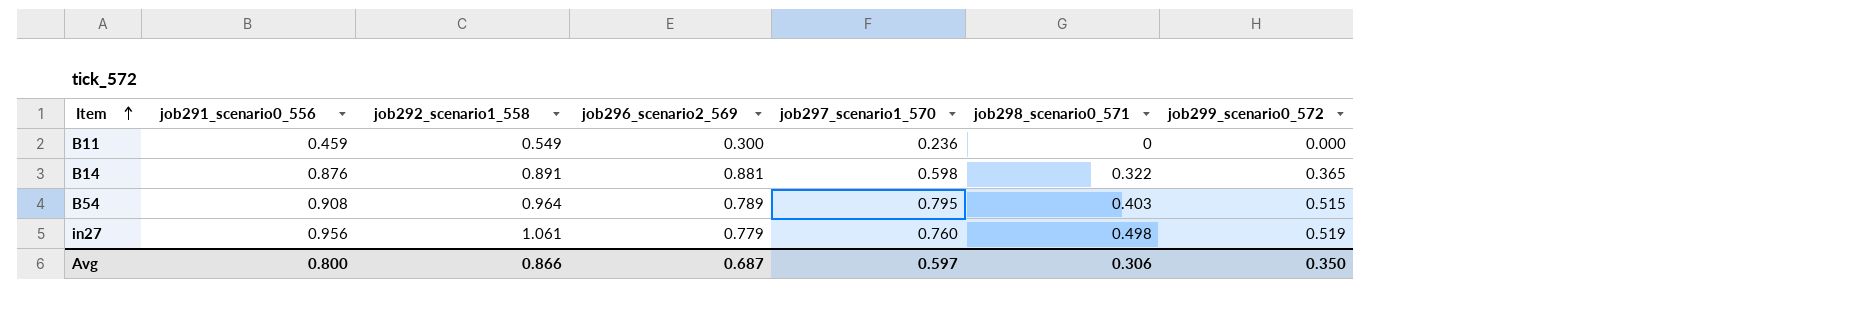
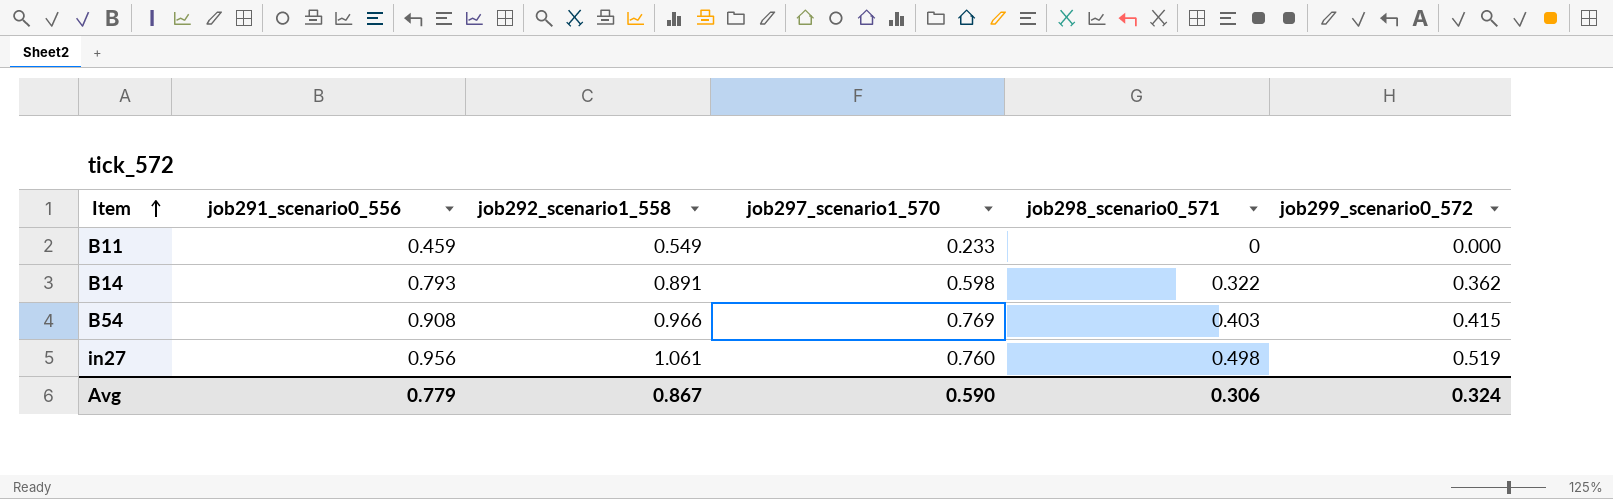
column job296_scenario2_569 | position: 4 -> none
B11 | job297_scenario1_570: 0.236 -> 0.233
B14 | job291_scenario0_556: 0.876 -> 0.793
B14 | job299_scenario0_572: 0.365 -> 0.362
B54 | job292_scenario1_558: 0.964 -> 0.966
B54 | job297_scenario1_570: 0.795 -> 0.769
B54 | job299_scenario0_572: 0.515 -> 0.415
Avg | job291_scenario0_556: 0.800 -> 0.779
Avg | job292_scenario1_558: 0.866 -> 0.867
Avg | job297_scenario1_570: 0.597 -> 0.590
Avg | job299_scenario0_572: 0.350 -> 0.324

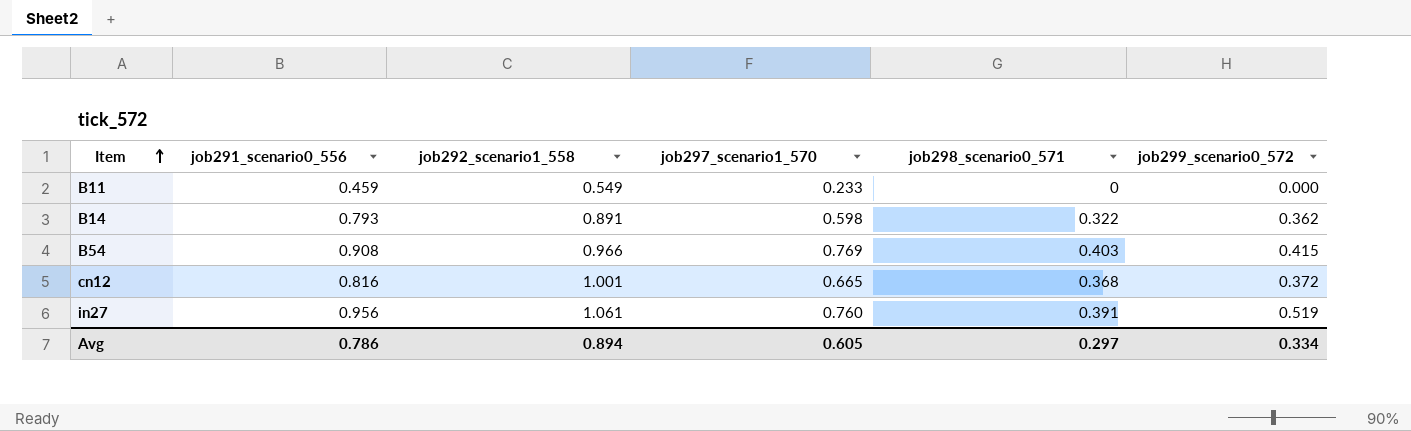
row cn12: none -> 0.816 | 1.001 | 0.665 | 0.368 | 0.372
in27 | job298_scenario0_571: 0.498 -> 0.391
Avg | job291_scenario0_556: 0.779 -> 0.786
Avg | job292_scenario1_558: 0.867 -> 0.894
Avg | job297_scenario1_570: 0.590 -> 0.605
Avg | job298_scenario0_571: 0.306 -> 0.297
Avg | job299_scenario0_572: 0.324 -> 0.334

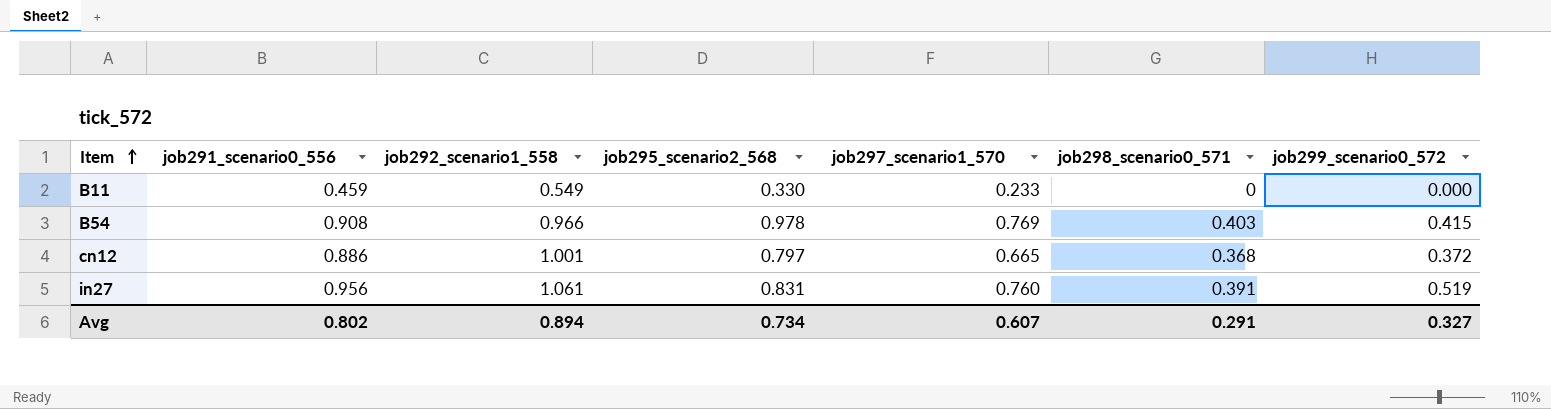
column job295_scenario2_568 | position: none -> 4
row B14: 0.793 | 0.891 | 0.598 | 0.322 | 0.362 -> none
cn12 | job291_scenario0_556: 0.816 -> 0.886
Avg | job291_scenario0_556: 0.786 -> 0.802
Avg | job297_scenario1_570: 0.605 -> 0.607
Avg | job298_scenario0_571: 0.297 -> 0.291
Avg | job299_scenario0_572: 0.334 -> 0.327

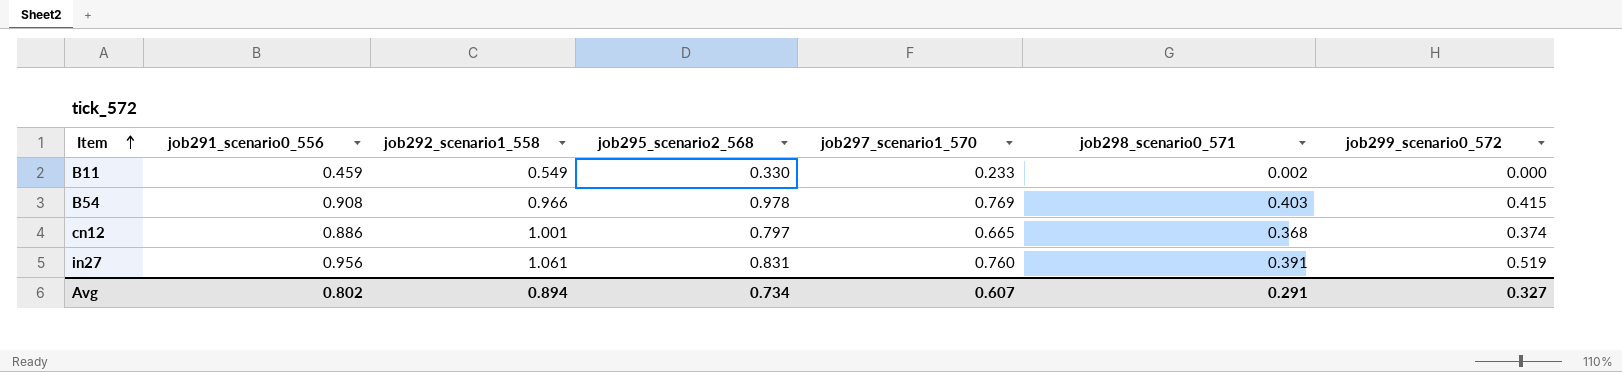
B11 | job298_scenario0_571: 0 -> 0.002
cn12 | job299_scenario0_572: 0.372 -> 0.374

